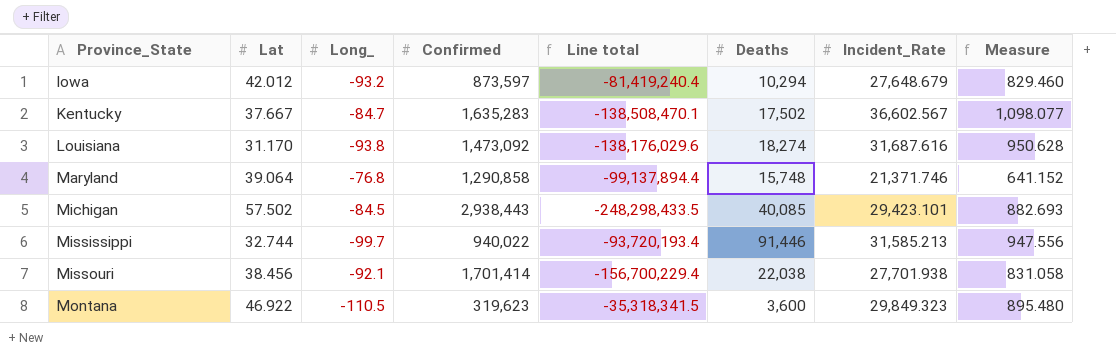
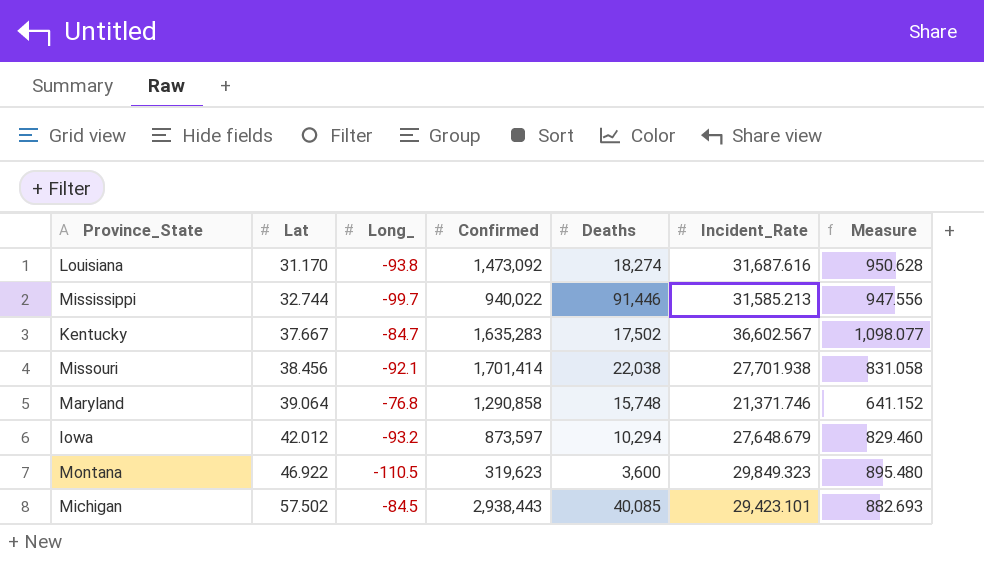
row order: Province_State ascending -> Lat ascending
column Line total | formula: [Long_] * [Confirmed] -> none

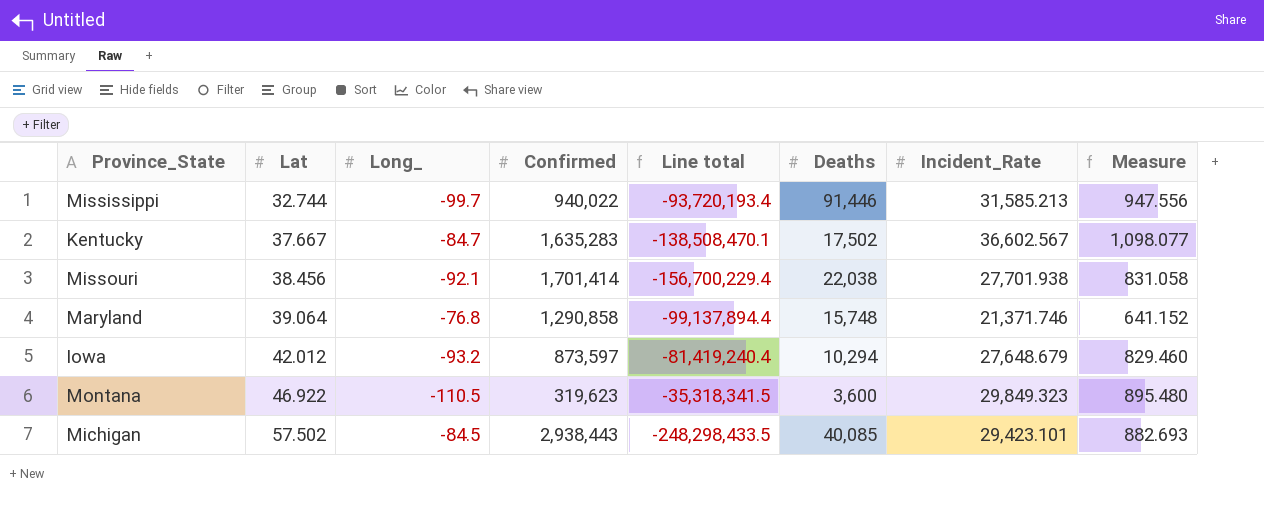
column Line total | formula: none -> [Long_] * [Confirmed]
row Louisiana: 31.170 | -93.8 | 1,473,092 | 18,274 | 31,687.616 | 950.628 -> none

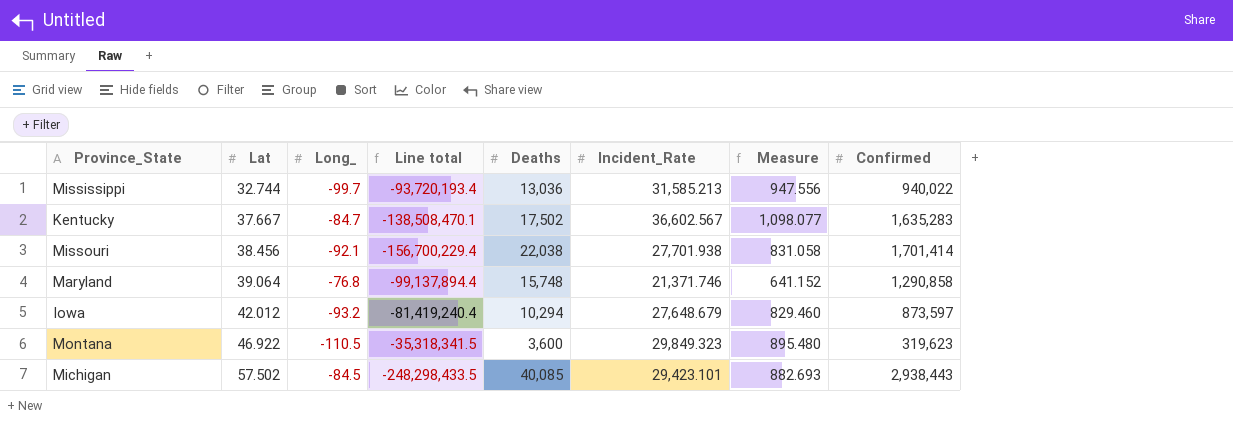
column Confirmed | position: 4 -> 8
Mississippi | Deaths: 91,446 -> 13,036

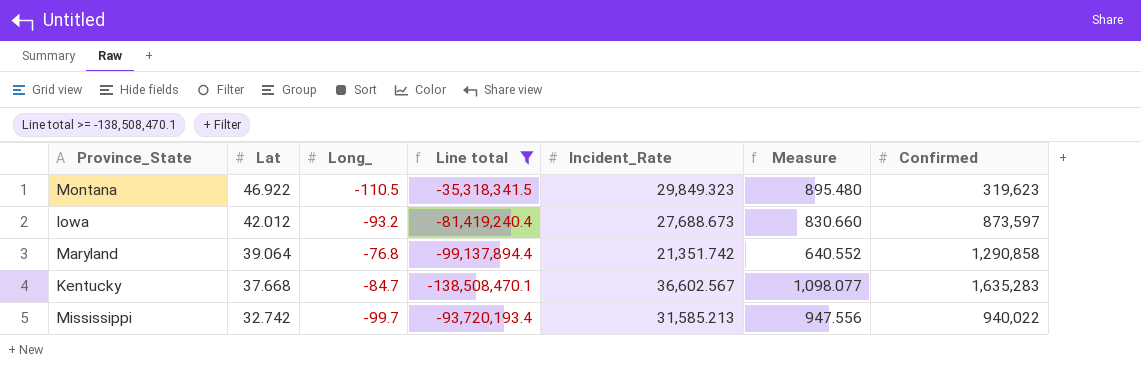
filter: none -> Line total >= -138,508,470.1
row order: Lat ascending -> Lat descending
column Deaths | position: 5 -> none
Iowa | Incident_Rate: 27,648.679 -> 27,688.673
Iowa | Measure: 829.460 -> 830.660
Maryland | Incident_Rate: 21,371.746 -> 21,351.742
Maryland | Measure: 641.152 -> 640.552
Kentucky | Lat: 37.667 -> 37.668
Mississippi | Lat: 32.744 -> 32.742

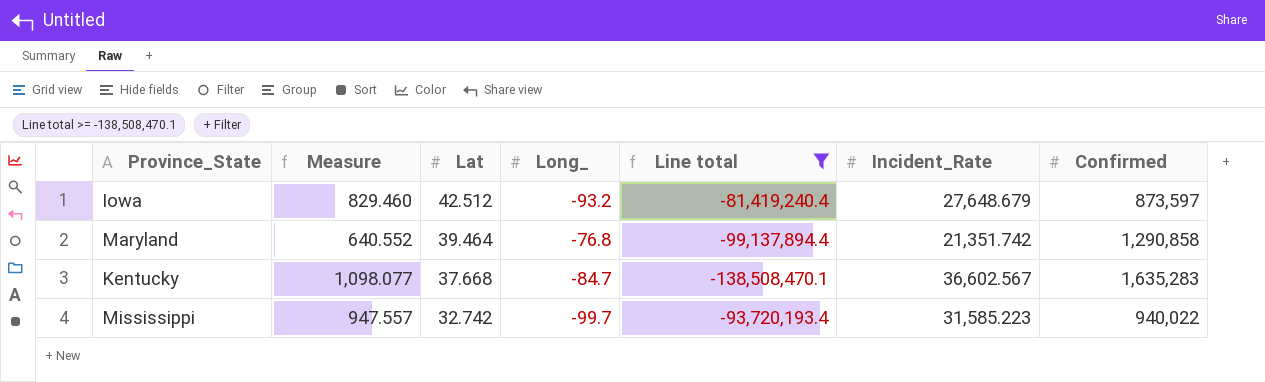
column Measure | position: 6 -> 2
row Montana: 46.922 | -110.5 | -35,318,341.5 | 29,849.323 | 895.480 | 319,623 -> none
Iowa | Measure: 830.660 -> 829.460
Iowa | Lat: 42.012 -> 42.512
Iowa | Incident_Rate: 27,688.673 -> 27,648.679
Maryland | Lat: 39.064 -> 39.464
Mississippi | Measure: 947.556 -> 947.557
Mississippi | Incident_Rate: 31,585.213 -> 31,585.223

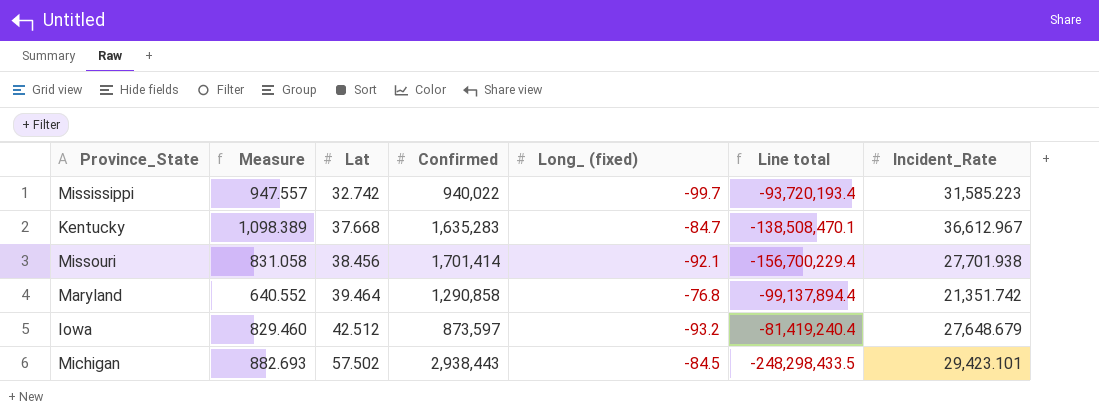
filter: Line total >= -138,508,470.1 -> none
row order: Lat descending -> Lat ascending
column Confirmed | position: 7 -> 4
column name: Long_ -> Long_ (fixed)
Kentucky | Measure: 1,098.077 -> 1,098.389
Kentucky | Incident_Rate: 36,602.567 -> 36,612.967

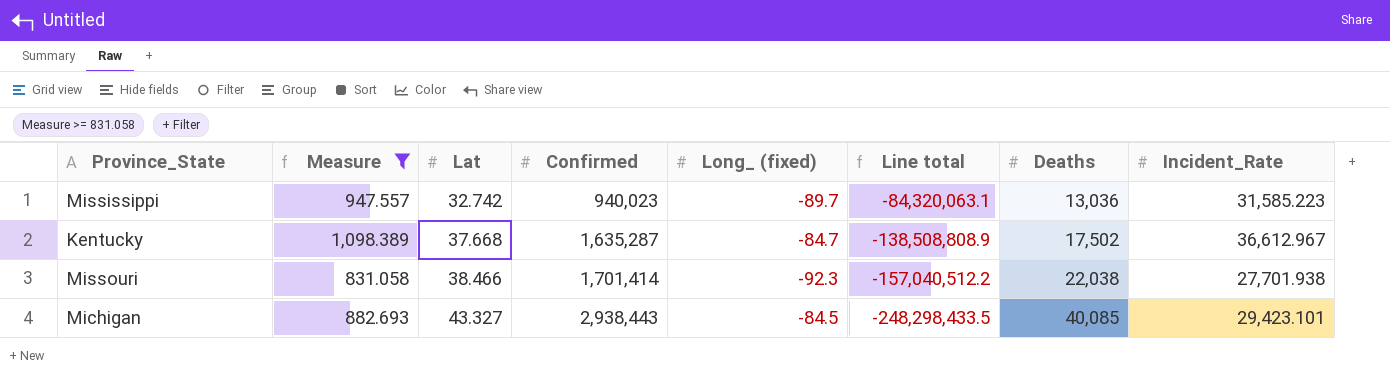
filter: none -> Measure >= 831.058
column Deaths | position: none -> 7
Mississippi | Confirmed: 940,022 -> 940,023
Mississippi | Long_ (fixed): -99.7 -> -89.7
Mississippi | Line total: -93,720,193.4 -> -84,320,063.1
Kentucky | Confirmed: 1,635,283 -> 1,635,287
Kentucky | Line total: -138,508,470.1 -> -138,508,808.9
Missouri | Lat: 38.456 -> 38.466
Missouri | Long_ (fixed): -92.1 -> -92.3
Missouri | Line total: -156,700,229.4 -> -157,040,512.2
Michigan | Lat: 57.502 -> 43.327

